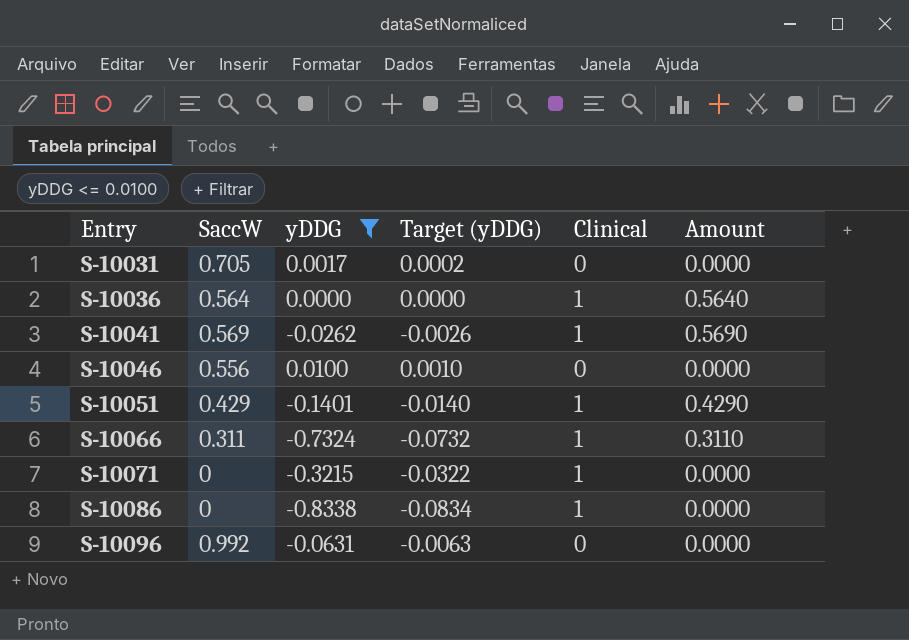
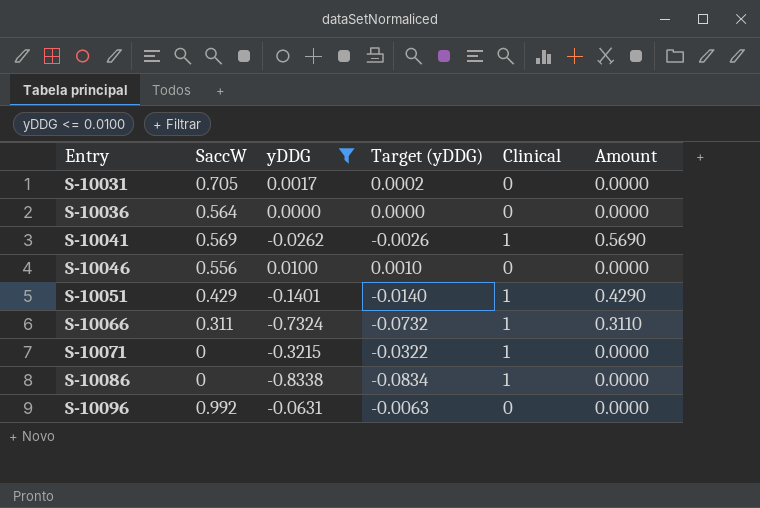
S-10036 | Clinical: 1 -> 0
S-10036 | Amount: 0.5640 -> 0.0000

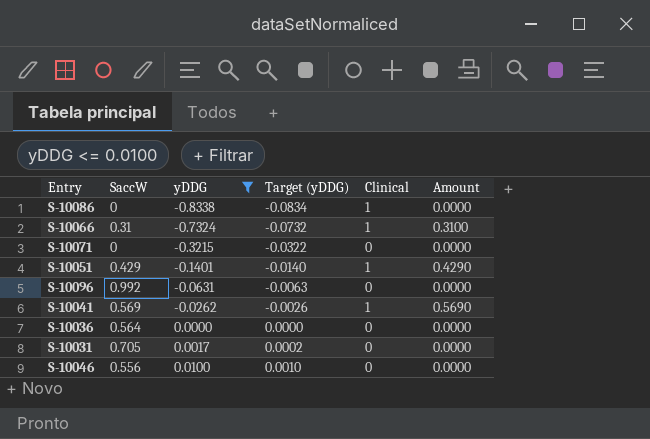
row order: Entry ascending -> yDDG ascending
S-10066 | SaccW: 0.311 -> 0.31
S-10066 | Amount: 0.3110 -> 0.3100
S-10071 | Clinical: 1 -> 0

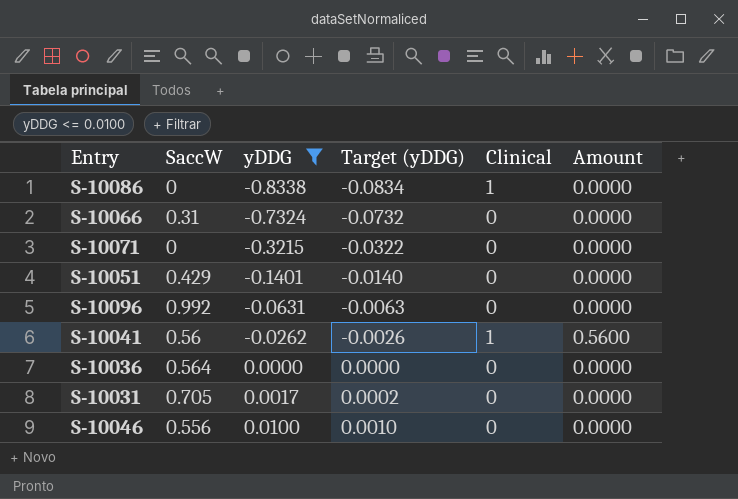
S-10066 | Clinical: 1 -> 0
S-10066 | Amount: 0.3100 -> 0.0000
S-10051 | Clinical: 1 -> 0
S-10051 | Amount: 0.4290 -> 0.0000
S-10041 | SaccW: 0.569 -> 0.56
S-10041 | Amount: 0.5690 -> 0.5600

